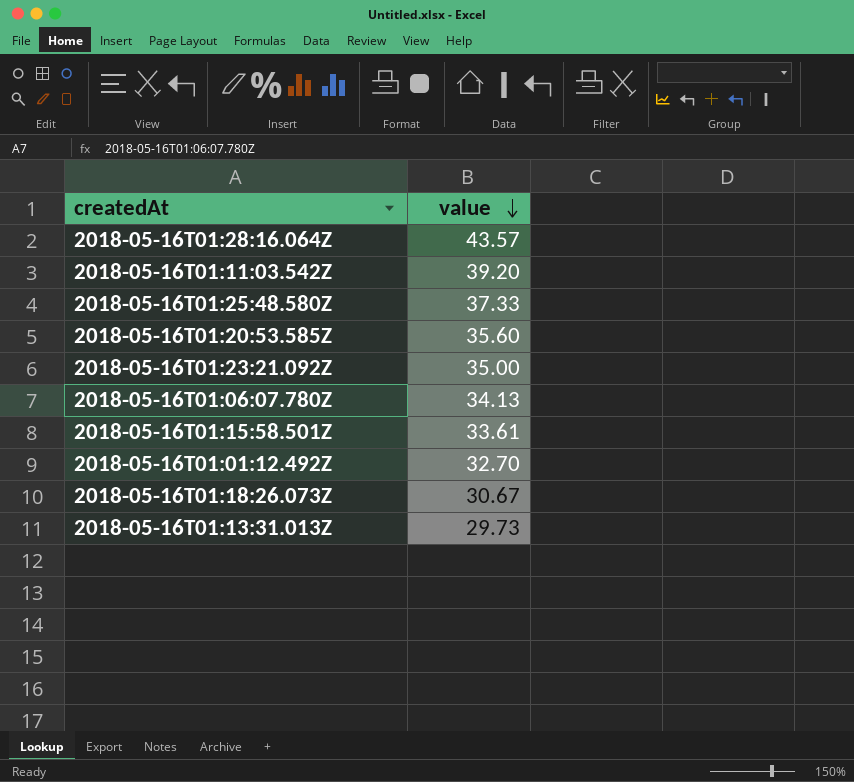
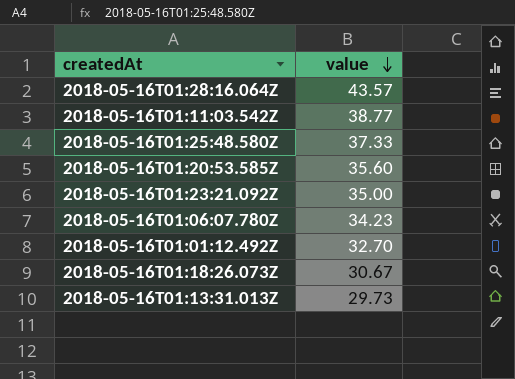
row 2018-05-16T01:15:58.501Z: 33.61 -> none
2018-05-16T01:11:03.542Z | value: 39.20 -> 38.77
2018-05-16T01:06:07.780Z | value: 34.13 -> 34.23

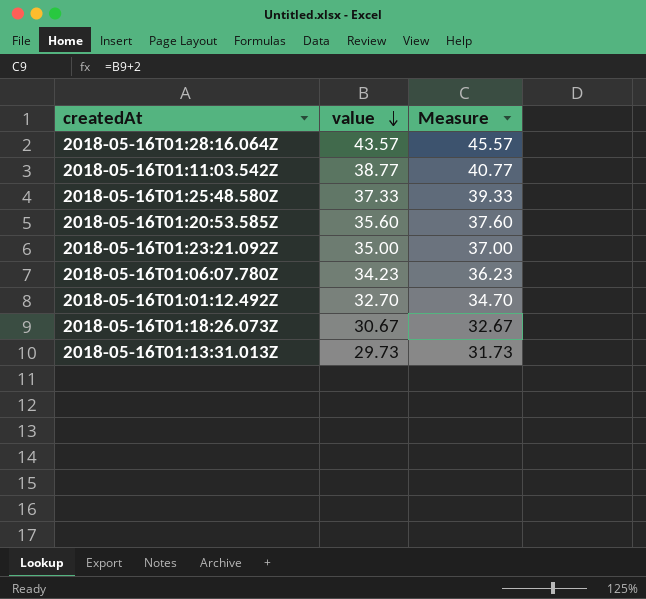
column Measure | formula: none -> [value] + 2

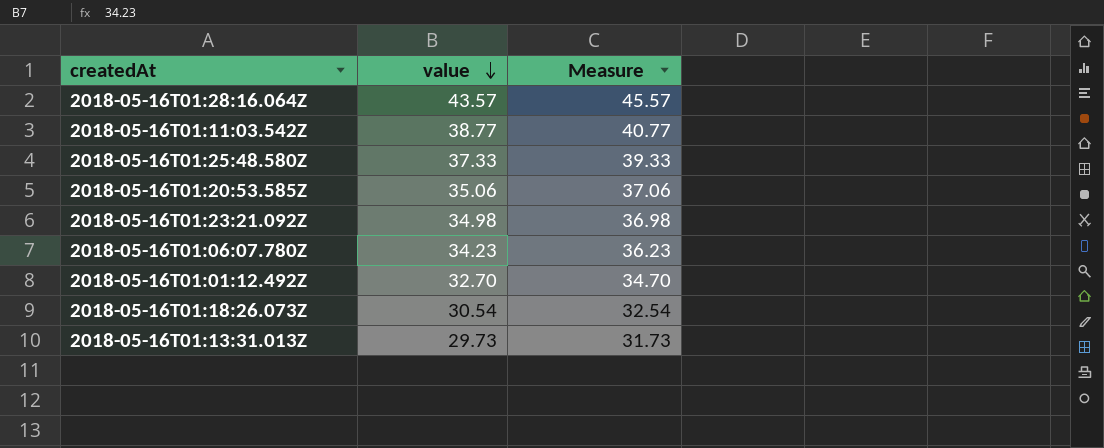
2018-05-16T01:20:53.585Z | value: 35.60 -> 35.06
2018-05-16T01:20:53.585Z | Measure: 37.60 -> 37.06
2018-05-16T01:23:21.092Z | value: 35.00 -> 34.98
2018-05-16T01:23:21.092Z | Measure: 37.00 -> 36.98
2018-05-16T01:18:26.073Z | value: 30.67 -> 30.54
2018-05-16T01:18:26.073Z | Measure: 32.67 -> 32.54

